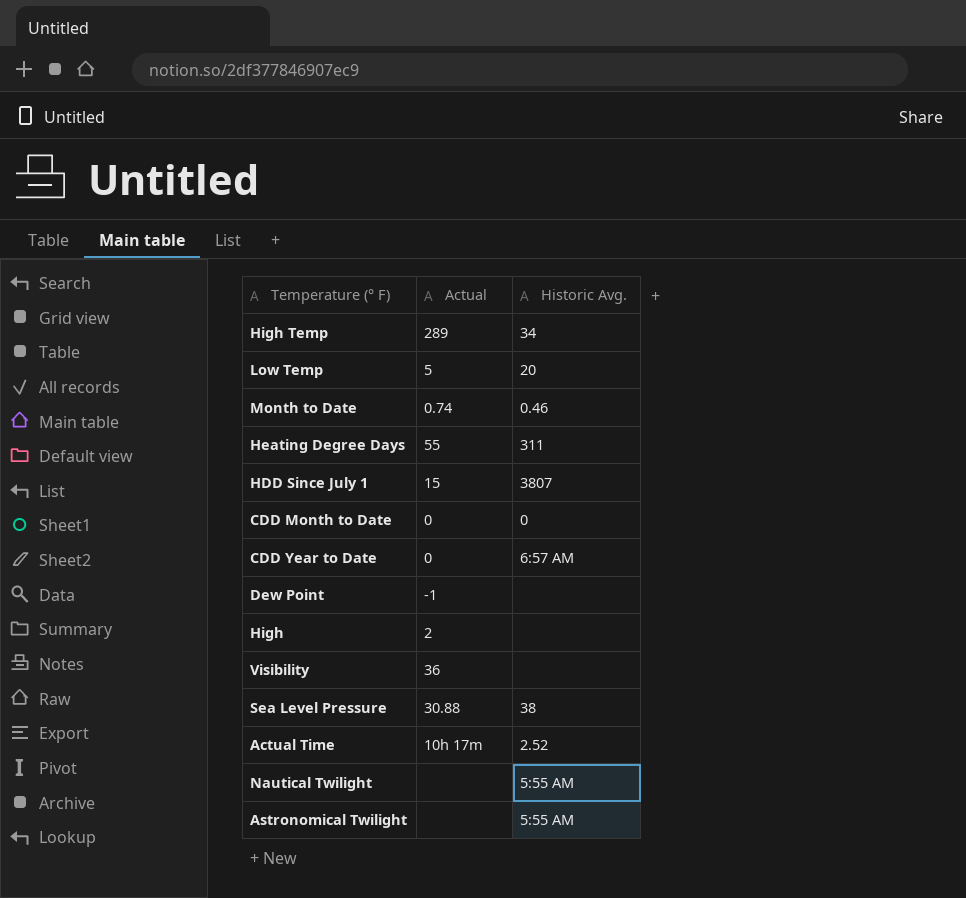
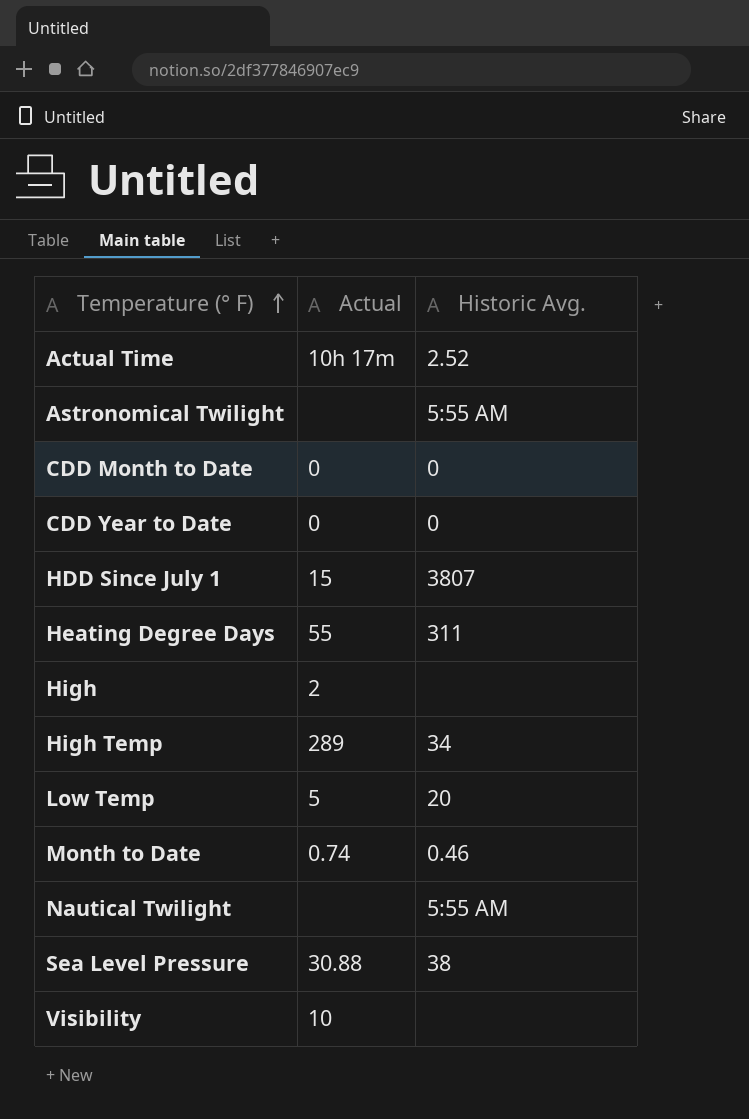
row order: none -> Temperature (° F) ascending
row Dew Point: -1 | none -> none
CDD Year to Date | Historic Avg.: 6:57 AM -> 0
Visibility | Actual: 36 -> 10

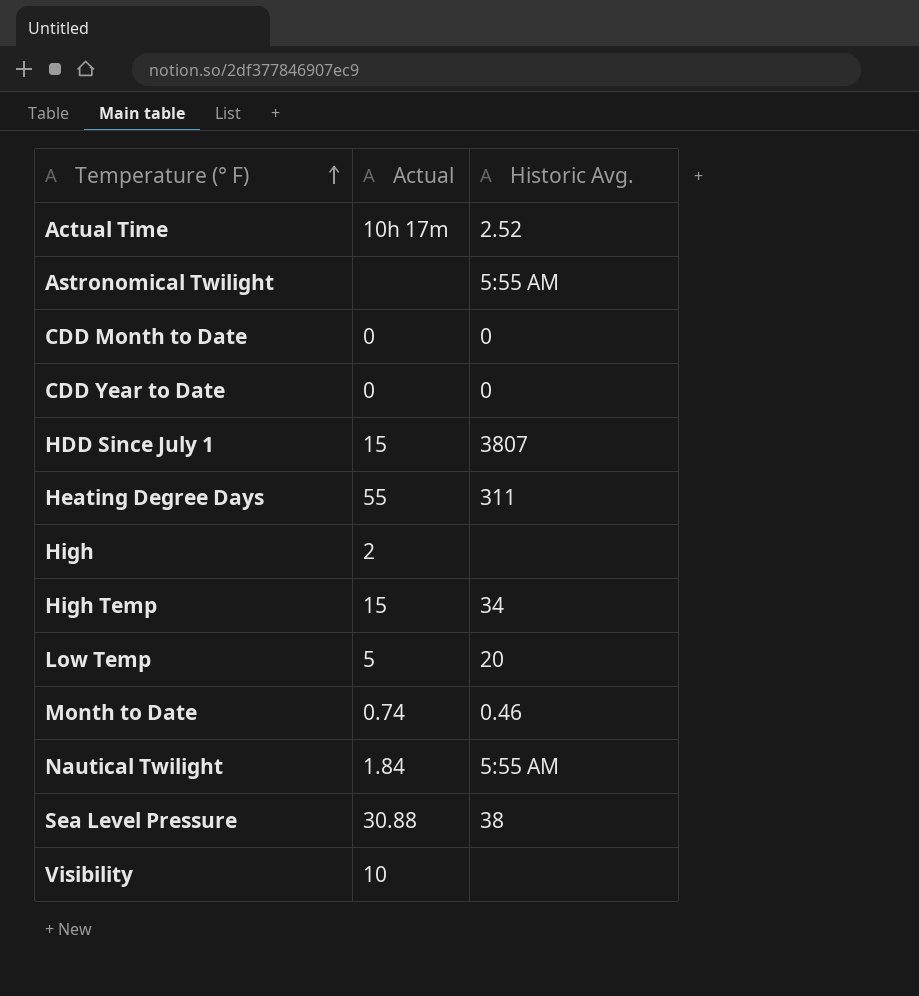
High Temp | Actual: 289 -> 15
Nautical Twilight | Actual: none -> 1.84

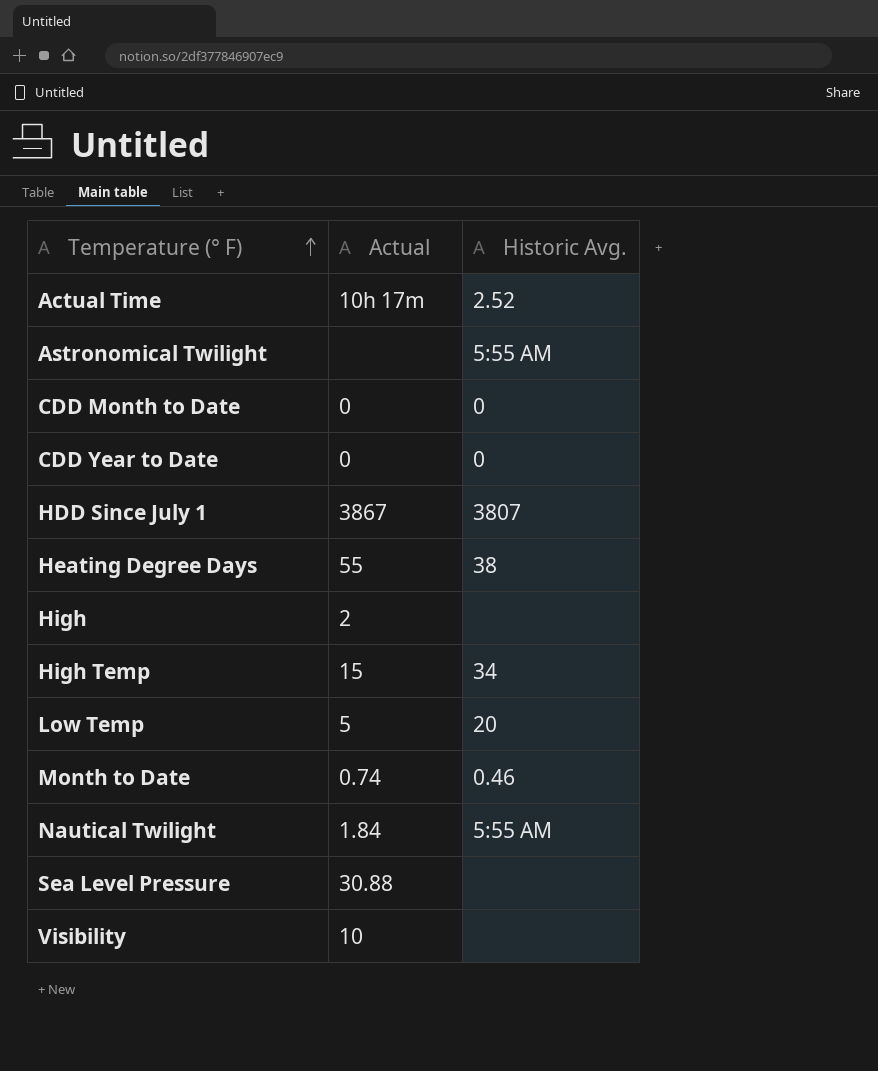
HDD Since July 1 | Actual: 15 -> 3867
Heating Degree Days | Historic Avg.: 311 -> 38
Sea Level Pressure | Historic Avg.: 38 -> none

